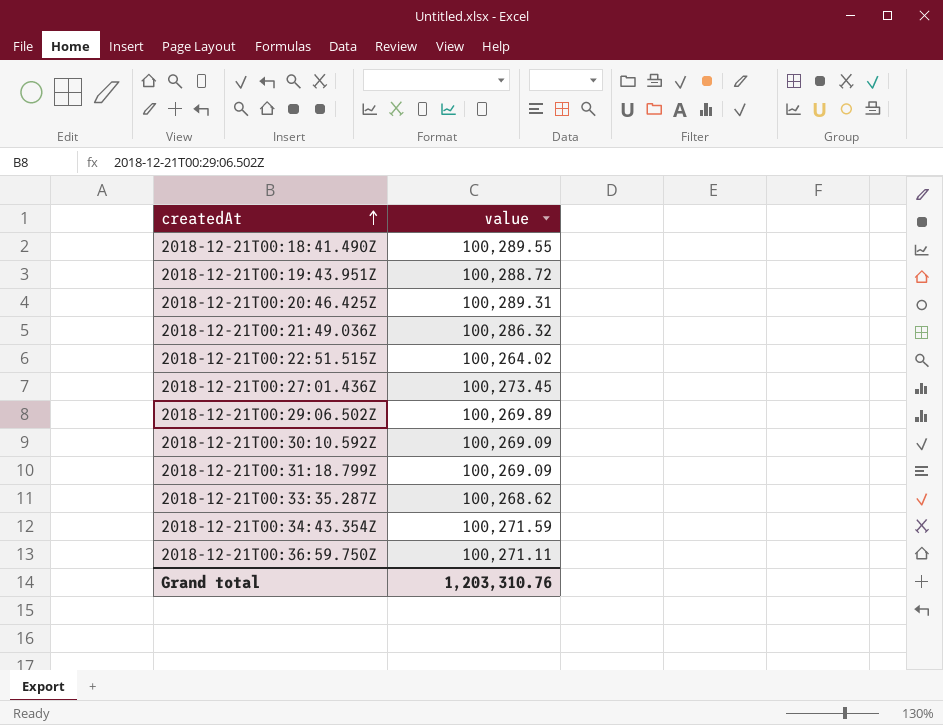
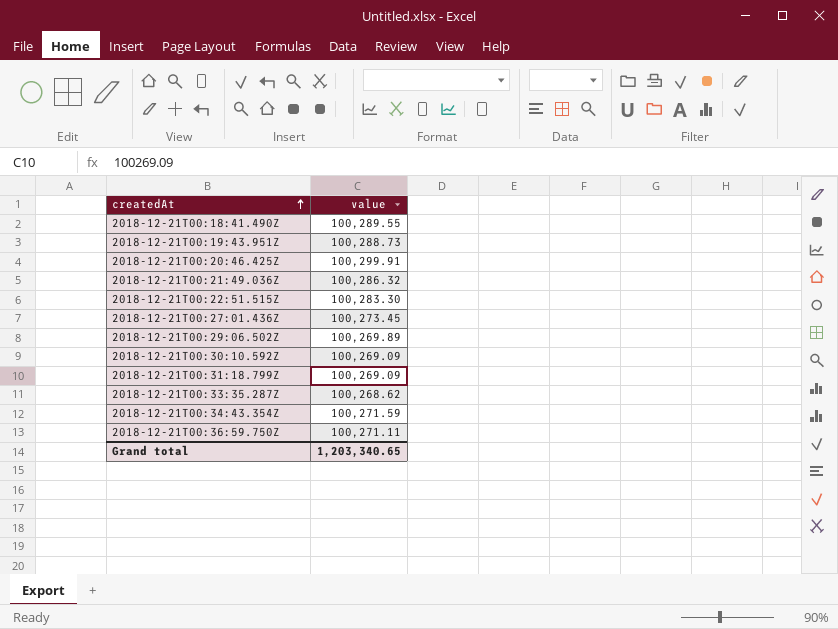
2018-12-21T00:19:43.951Z | value: 100,288.72 -> 100,288.73
2018-12-21T00:20:46.425Z | value: 100,289.31 -> 100,299.91
2018-12-21T00:22:51.515Z | value: 100,264.02 -> 100,283.30
Grand total | value: 1,203,310.76 -> 1,203,340.65

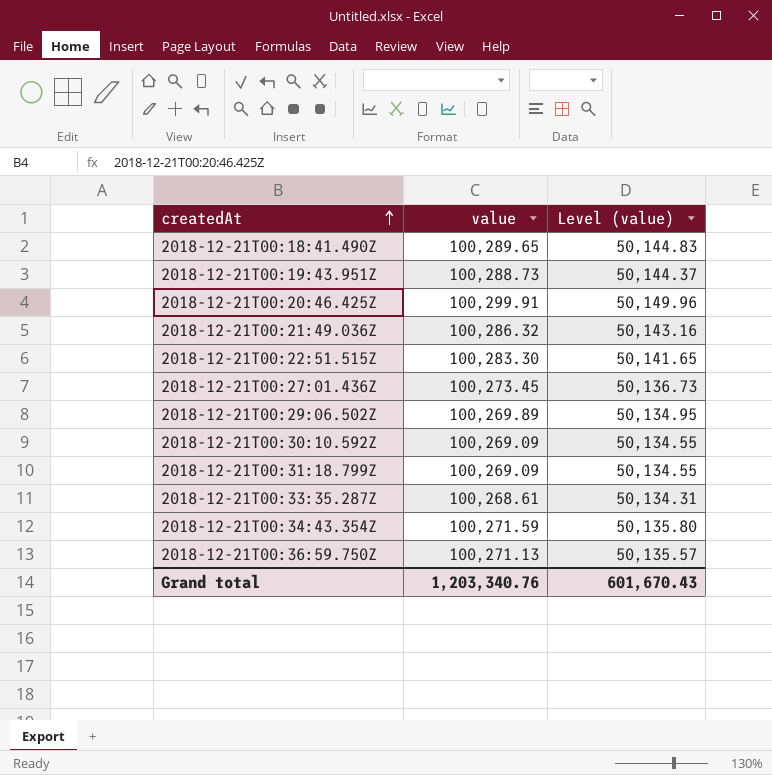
column Level (value) | formula: none -> [value] * 0.5
2018-12-21T00:18:41.490Z | value: 100,289.55 -> 100,289.65
2018-12-21T00:33:35.287Z | value: 100,268.62 -> 100,268.61
2018-12-21T00:36:59.750Z | value: 100,271.11 -> 100,271.13
Grand total | value: 1,203,340.65 -> 1,203,340.76

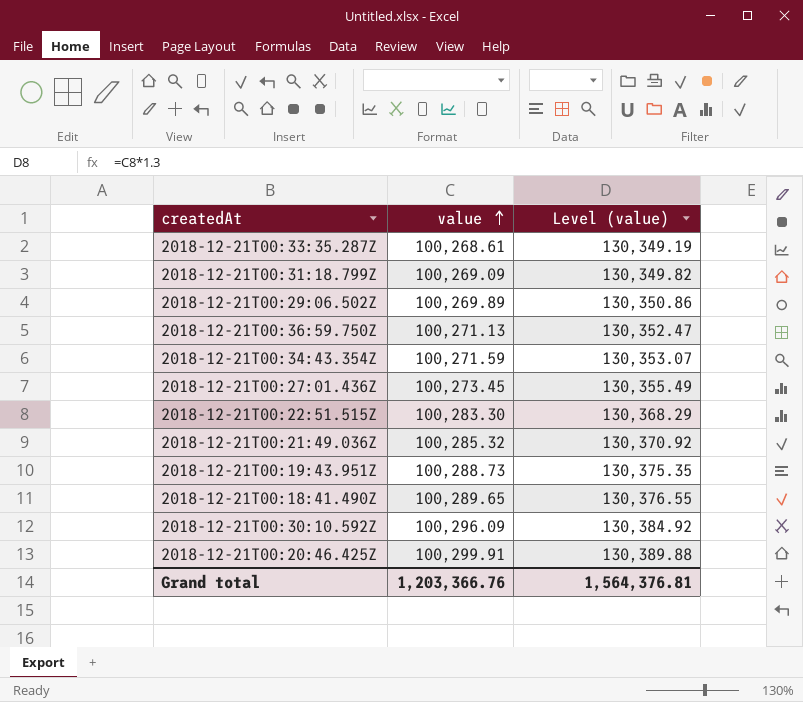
row order: createdAt ascending -> value ascending
column Level (value) | formula: [value] * 0.5 -> [value] * 1.3
2018-12-21T00:21:49.036Z | value: 100,286.32 -> 100,285.32
2018-12-21T00:30:10.592Z | value: 100,269.09 -> 100,296.09
Grand total | value: 1,203,340.76 -> 1,203,366.76
Grand total | Level (value): 601,670.43 -> 1,564,376.81

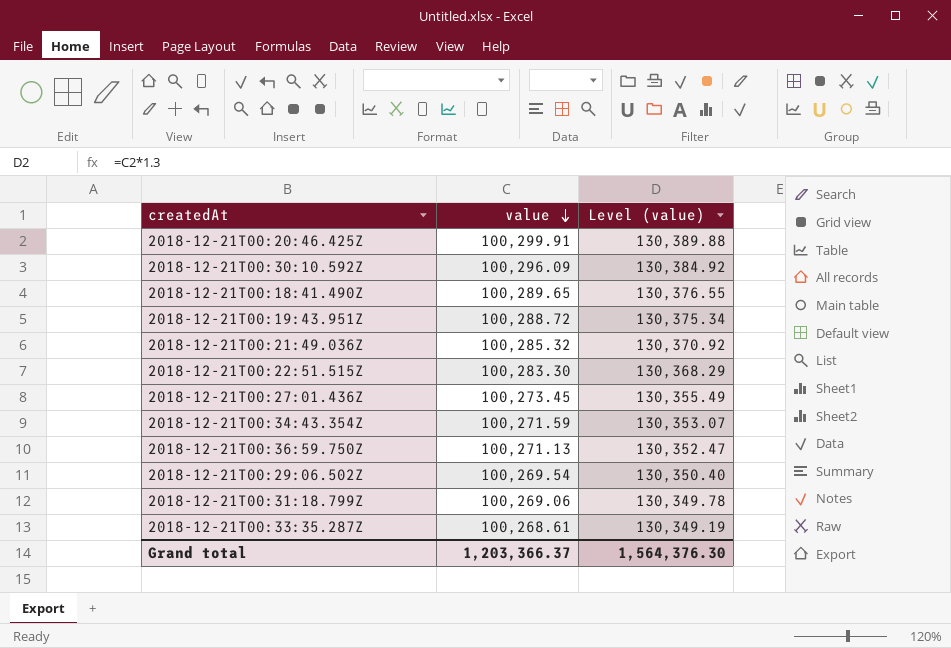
row order: value ascending -> value descending
2018-12-21T00:19:43.951Z | value: 100,288.73 -> 100,288.72
2018-12-21T00:19:43.951Z | Level (value): 130,375.35 -> 130,375.34
2018-12-21T00:29:06.502Z | value: 100,269.89 -> 100,269.54
2018-12-21T00:29:06.502Z | Level (value): 130,350.86 -> 130,350.40
2018-12-21T00:31:18.799Z | value: 100,269.09 -> 100,269.06
2018-12-21T00:31:18.799Z | Level (value): 130,349.82 -> 130,349.78
Grand total | value: 1,203,366.76 -> 1,203,366.37
Grand total | Level (value): 1,564,376.81 -> 1,564,376.30

